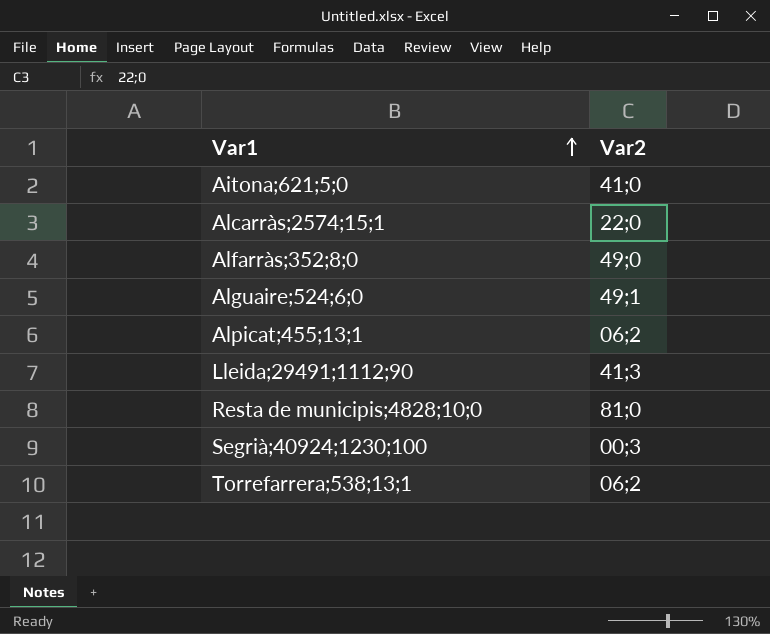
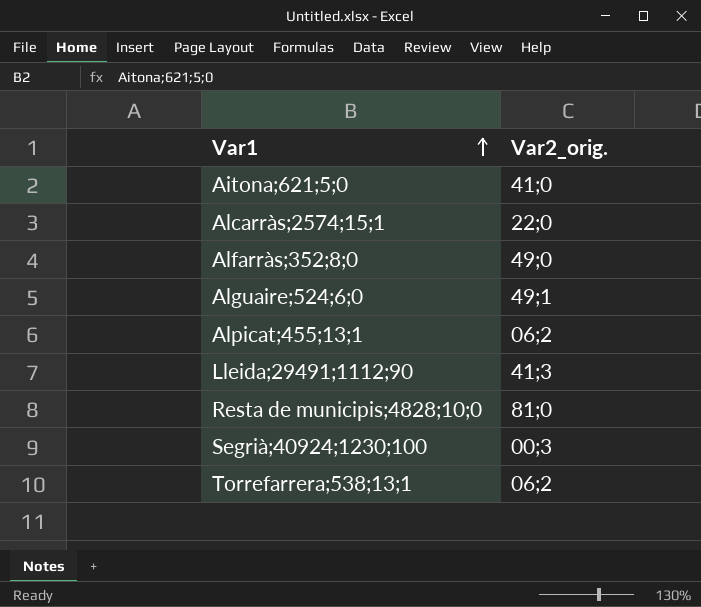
column name: Var2 -> Var2_orig.

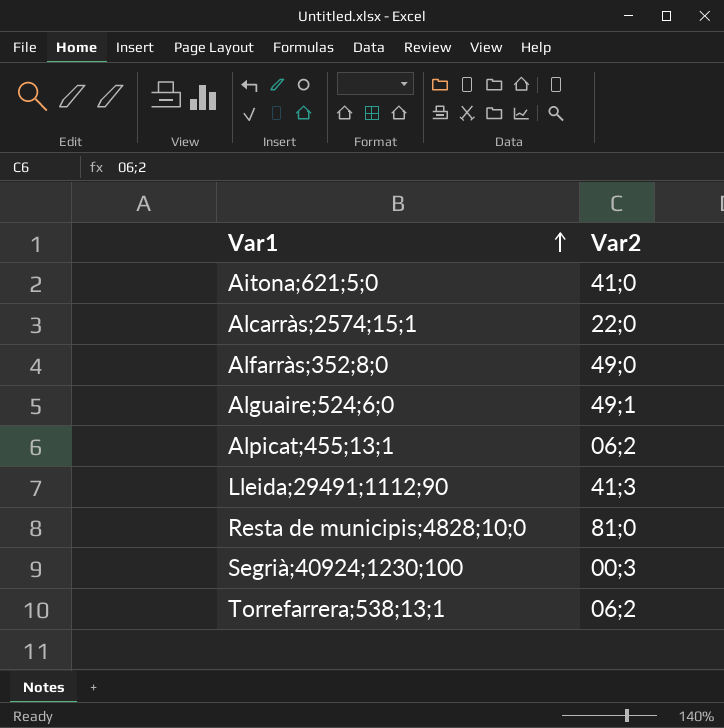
column name: Var2_orig. -> Var2

